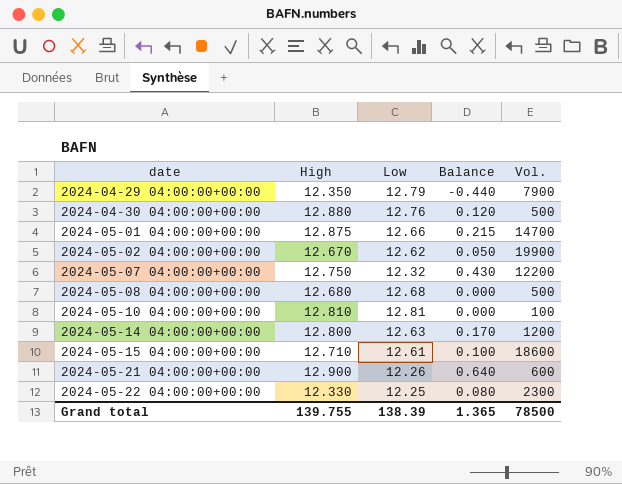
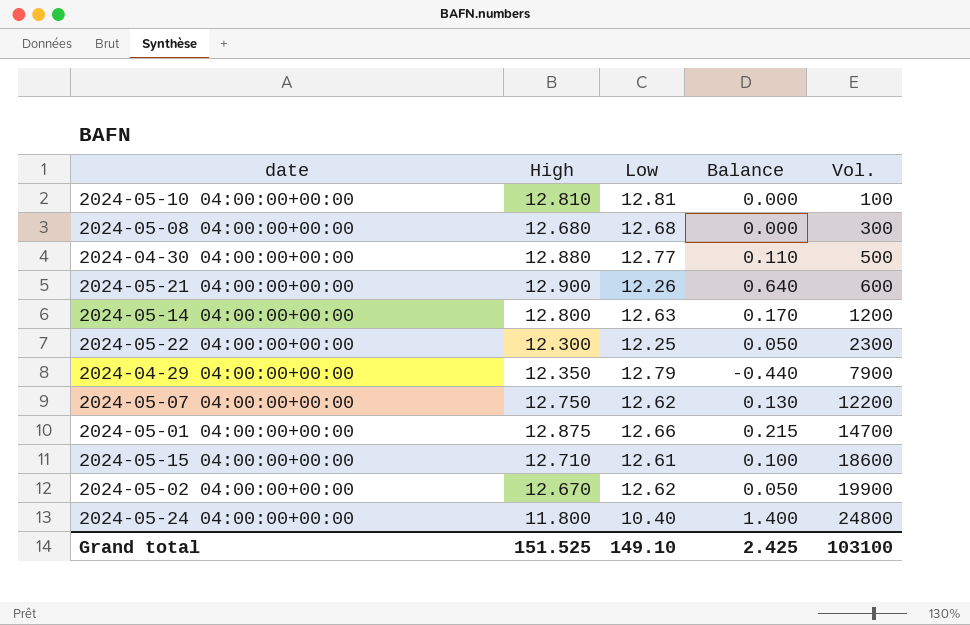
row order: date ascending -> Vol. ascending
2024-05-08 04:00:00+00:00 | Vol.: 500 -> 300
2024-04-30 04:00:00+00:00 | Low: 12.76 -> 12.77
2024-04-30 04:00:00+00:00 | Balance: 0.120 -> 0.110
2024-05-22 04:00:00+00:00 | High: 12.330 -> 12.300
2024-05-22 04:00:00+00:00 | Balance: 0.080 -> 0.050
2024-05-07 04:00:00+00:00 | Low: 12.32 -> 12.62
2024-05-07 04:00:00+00:00 | Balance: 0.430 -> 0.130
row 2024-05-24 04:00:00+00:00: none -> 11.800 | 10.40 | 1.400 | 24800
Grand total | High: 139.755 -> 151.525
Grand total | Low: 138.39 -> 149.10
Grand total | Balance: 1.365 -> 2.425
Grand total | Vol.: 78500 -> 103100

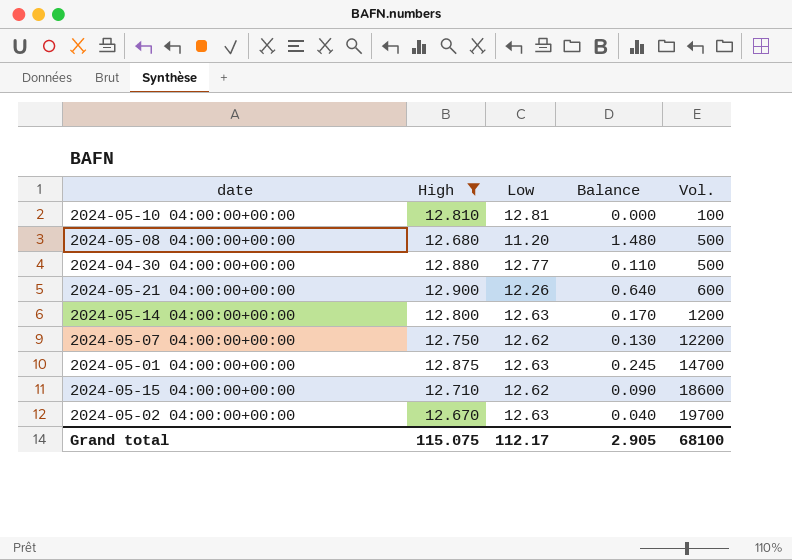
filter: none -> High >= 12.670
2024-05-08 04:00:00+00:00 | Low: 12.68 -> 11.20
2024-05-08 04:00:00+00:00 | Balance: 0.000 -> 1.480
2024-05-08 04:00:00+00:00 | Vol.: 300 -> 500
2024-05-01 04:00:00+00:00 | Low: 12.66 -> 12.63
2024-05-01 04:00:00+00:00 | Balance: 0.215 -> 0.245
2024-05-15 04:00:00+00:00 | Low: 12.61 -> 12.62
2024-05-15 04:00:00+00:00 | Balance: 0.100 -> 0.090
2024-05-02 04:00:00+00:00 | Low: 12.62 -> 12.63
2024-05-02 04:00:00+00:00 | Balance: 0.050 -> 0.040
2024-05-02 04:00:00+00:00 | Vol.: 19900 -> 19700
Grand total | High: 151.525 -> 115.075
Grand total | Low: 149.10 -> 112.17
Grand total | Balance: 2.425 -> 2.905
Grand total | Vol.: 103100 -> 68100

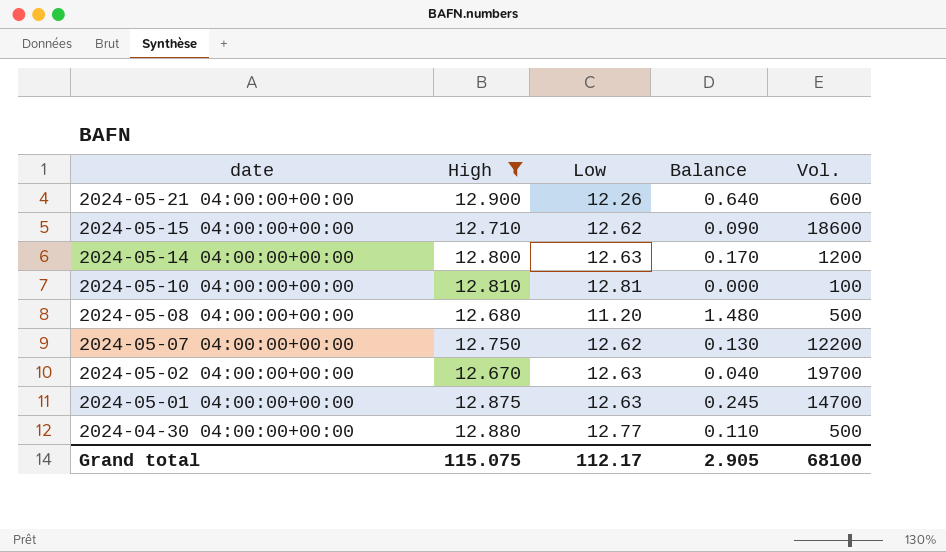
row order: Vol. ascending -> date descending

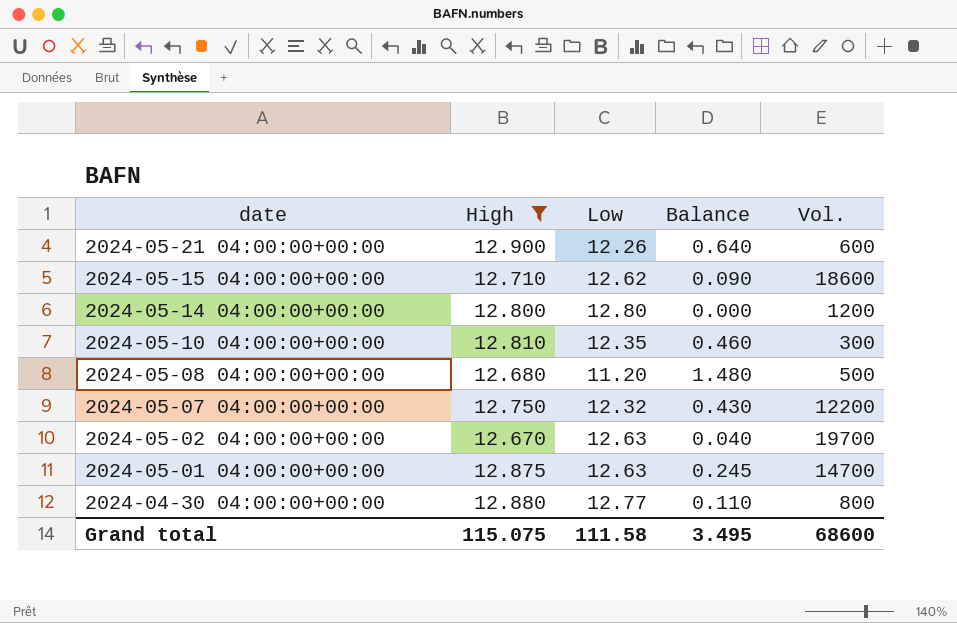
2024-05-14 04:00:00+00:00 | Low: 12.63 -> 12.80
2024-05-14 04:00:00+00:00 | Balance: 0.170 -> 0.000
2024-05-10 04:00:00+00:00 | Low: 12.81 -> 12.35
2024-05-10 04:00:00+00:00 | Balance: 0.000 -> 0.460
2024-05-10 04:00:00+00:00 | Vol.: 100 -> 300
2024-05-07 04:00:00+00:00 | Low: 12.62 -> 12.32
2024-05-07 04:00:00+00:00 | Balance: 0.130 -> 0.430
2024-04-30 04:00:00+00:00 | Vol.: 500 -> 800
Grand total | Low: 112.17 -> 111.58
Grand total | Balance: 2.905 -> 3.495
Grand total | Vol.: 68100 -> 68600

